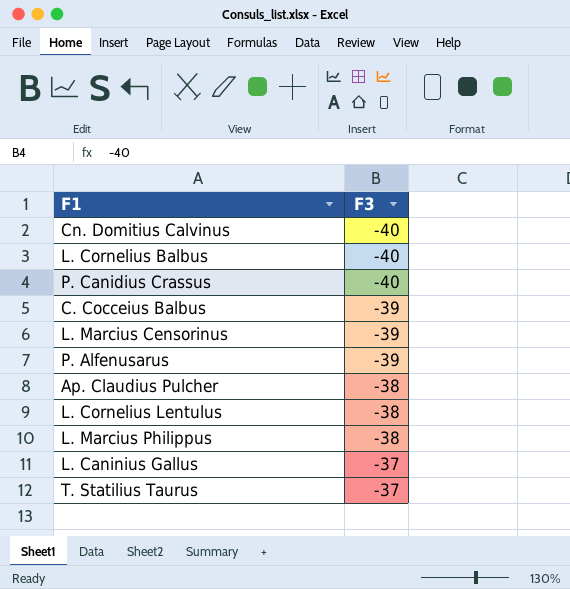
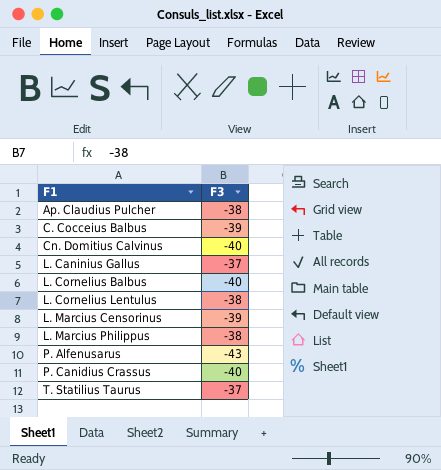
row order: F3 ascending -> F1 ascending
P. Alfenusarus | F3: -39 -> -43

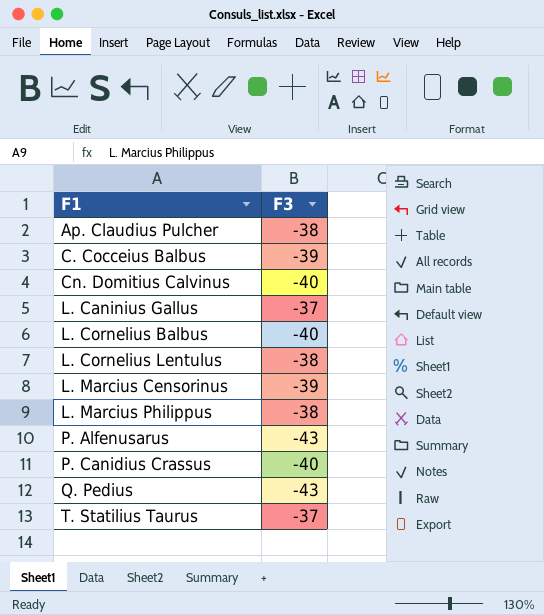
row Q. Pedius: none -> -43

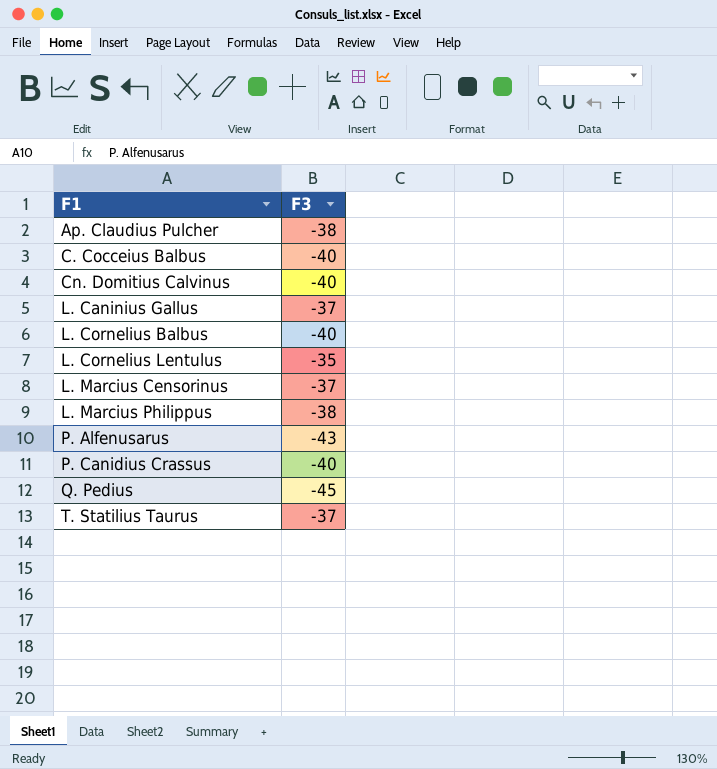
C. Cocceius Balbus | F3: -39 -> -40
L. Cornelius Lentulus | F3: -38 -> -35
L. Marcius Censorinus | F3: -39 -> -37
Q. Pedius | F3: -43 -> -45

